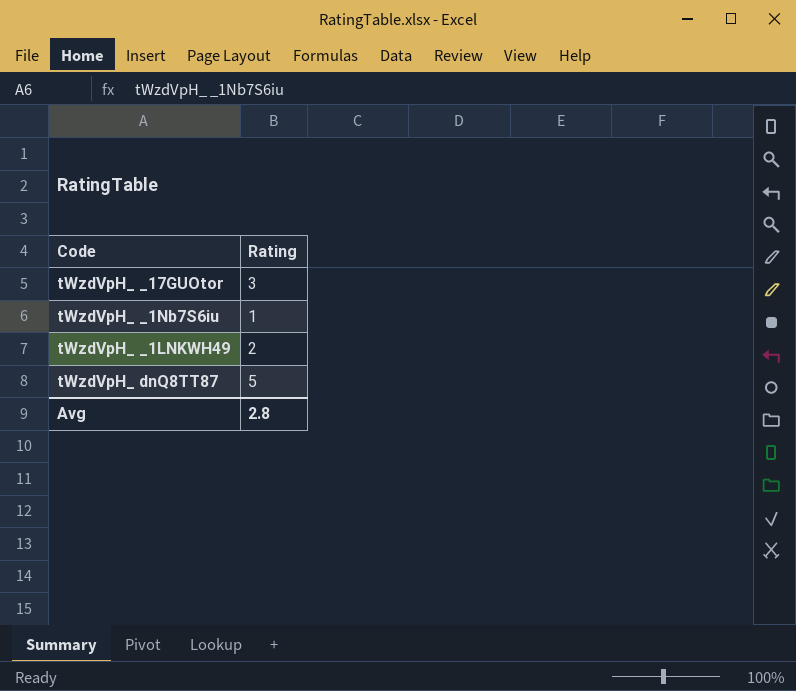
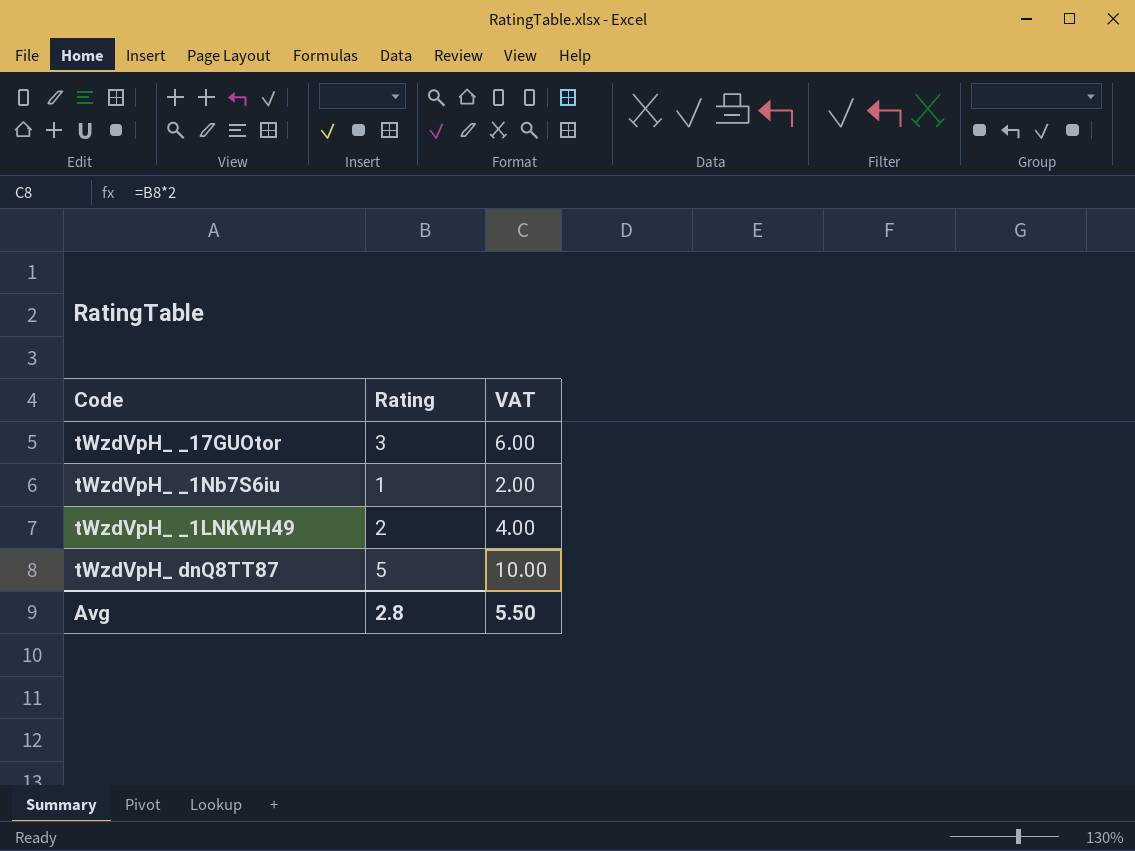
column VAT | formula: none -> [Rating] * 2

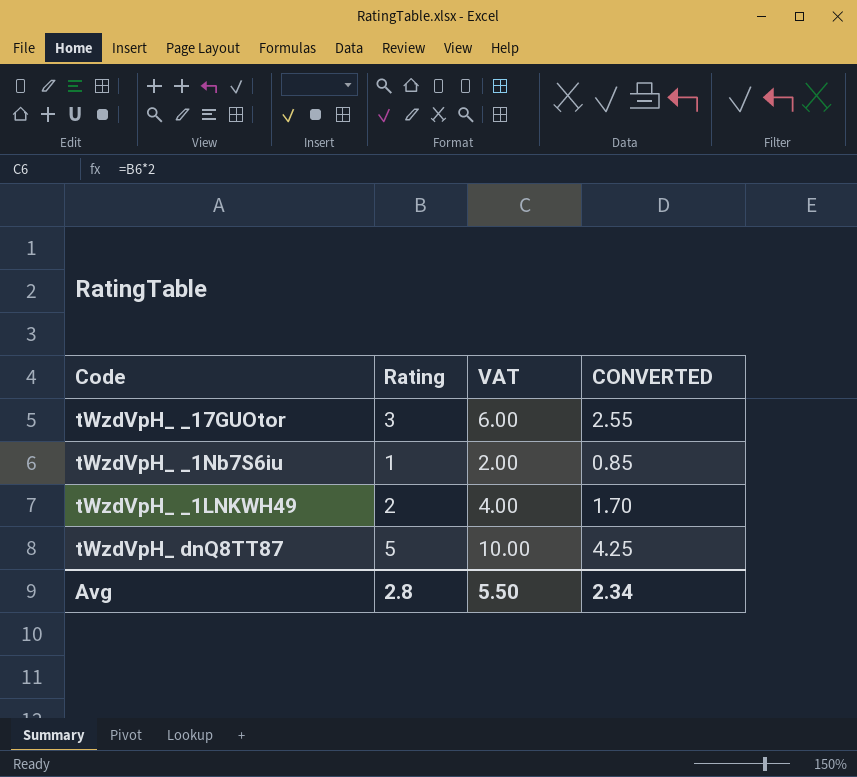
column CONVERTED | formula: none -> [Rating] * 0.85

